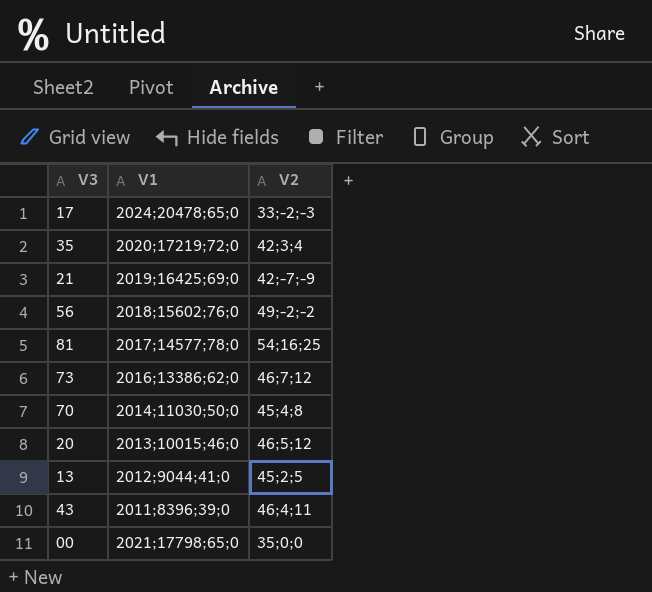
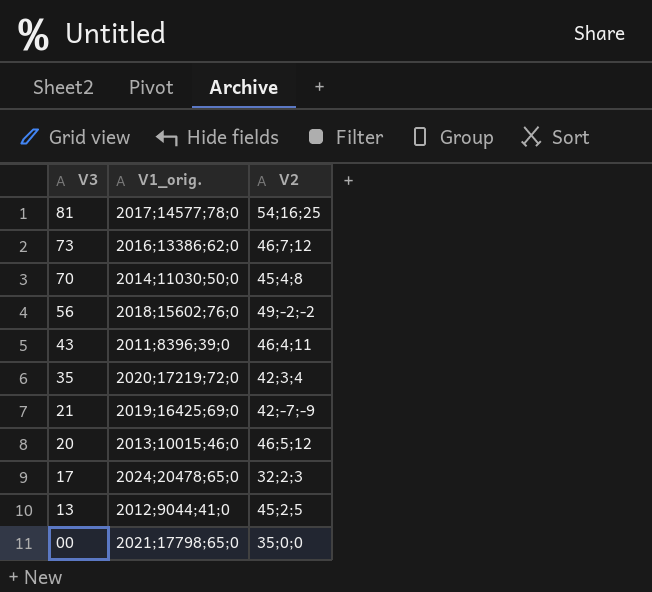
row order: none -> V3 descending
column name: V1 -> V1_orig.
17 | V2: 33;-2;-3 -> 32;2;3

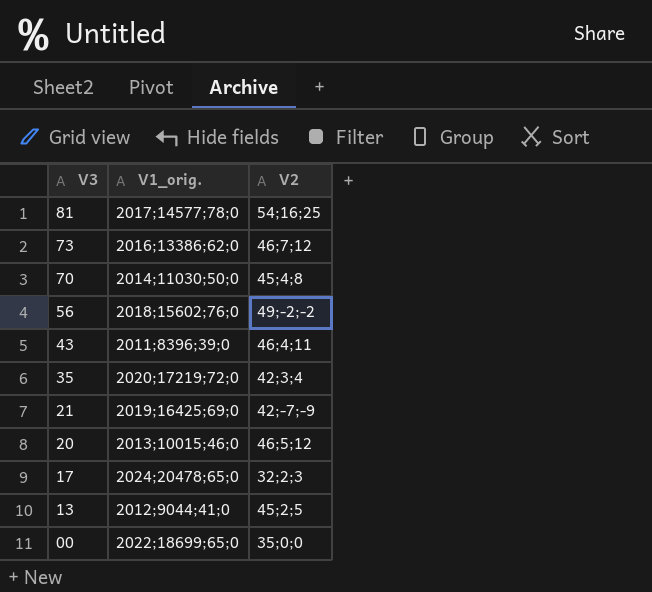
00 | V1_orig.: 2021;17798;65;0 -> 2022;18699;65;0

